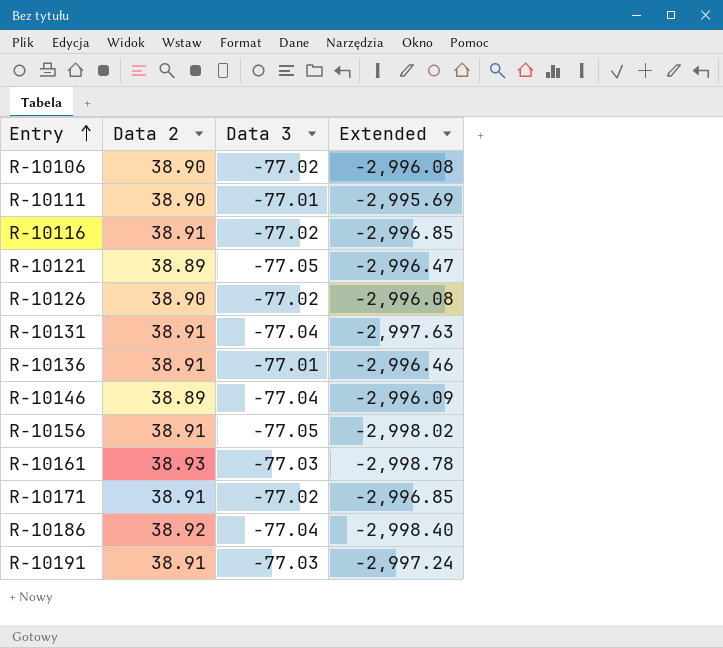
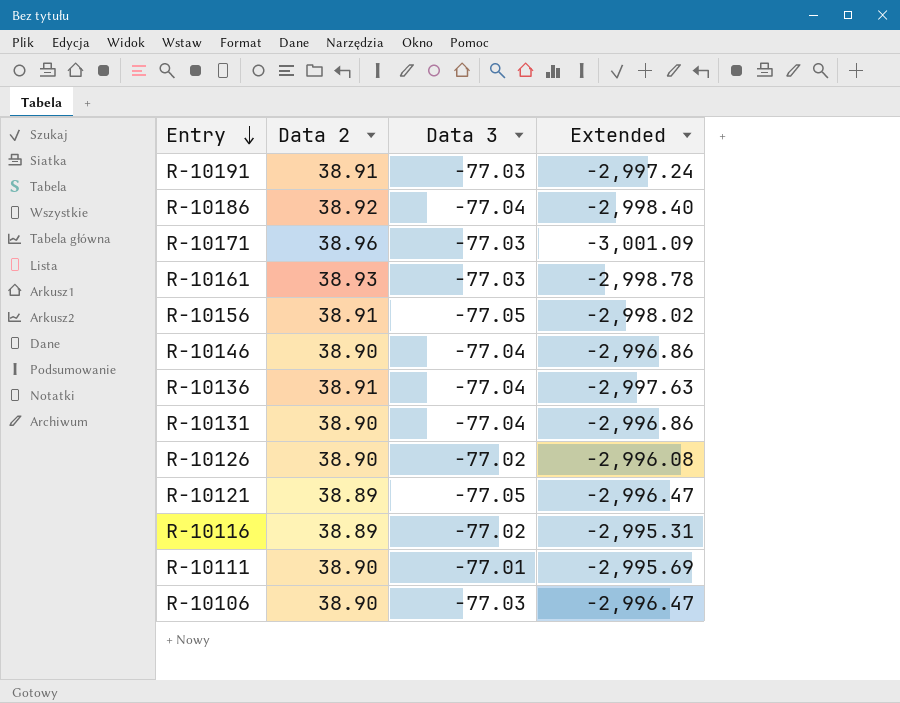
row order: Entry ascending -> Entry descending
R-10171 | Data 2: 38.91 -> 38.96
R-10171 | Data 3: -77.02 -> -77.03
R-10171 | Extended: -2,996.85 -> -3,001.09
R-10146 | Data 2: 38.89 -> 38.90
R-10146 | Extended: -2,996.09 -> -2,996.86
R-10136 | Data 3: -77.01 -> -77.04
R-10136 | Extended: -2,996.46 -> -2,997.63
R-10131 | Data 2: 38.91 -> 38.90
R-10131 | Extended: -2,997.63 -> -2,996.86
R-10116 | Data 2: 38.91 -> 38.89
R-10116 | Extended: -2,996.85 -> -2,995.31
R-10106 | Data 3: -77.02 -> -77.03
R-10106 | Extended: -2,996.08 -> -2,996.47

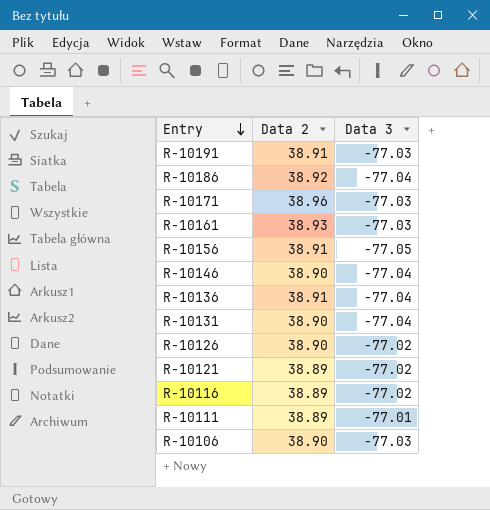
column Extended | formula: [Data 2] * [Data 3] -> none
R-10121 | Data 3: -77.05 -> -77.02
R-10111 | Data 2: 38.90 -> 38.89

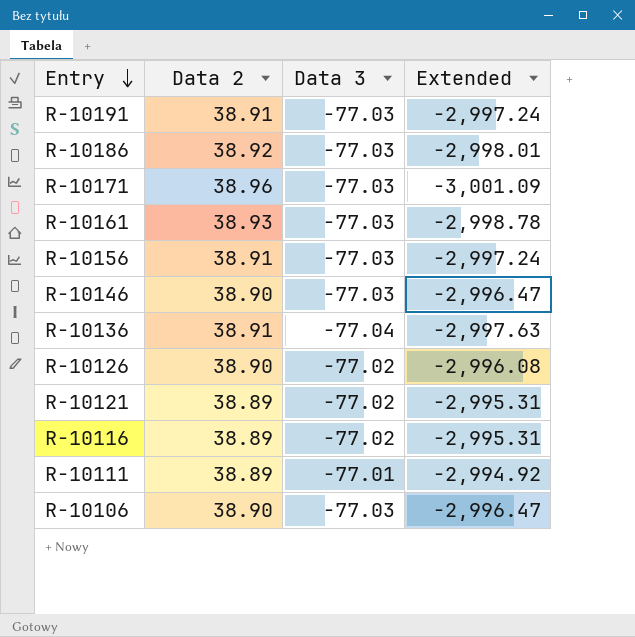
column Extended | formula: none -> [Data 2] * [Data 3]
row R-10131: 38.90 | -77.04 -> none
R-10186 | Data 3: -77.04 -> -77.03
R-10156 | Data 3: -77.05 -> -77.03
R-10146 | Data 3: -77.04 -> -77.03

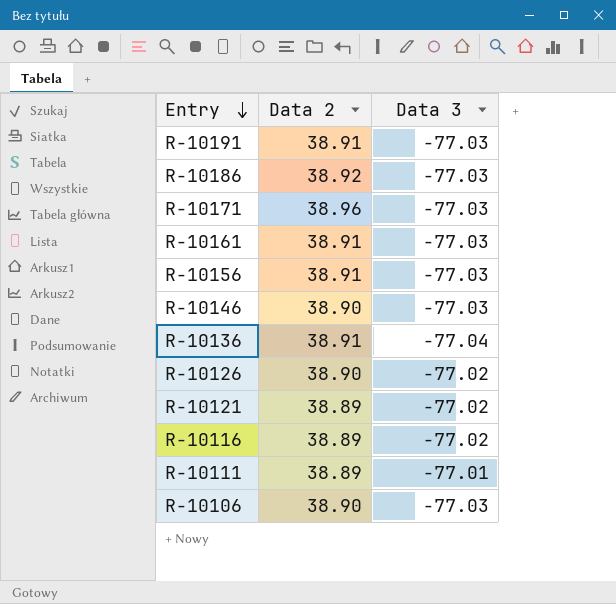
column Extended | formula: [Data 2] * [Data 3] -> none
R-10161 | Data 2: 38.93 -> 38.91

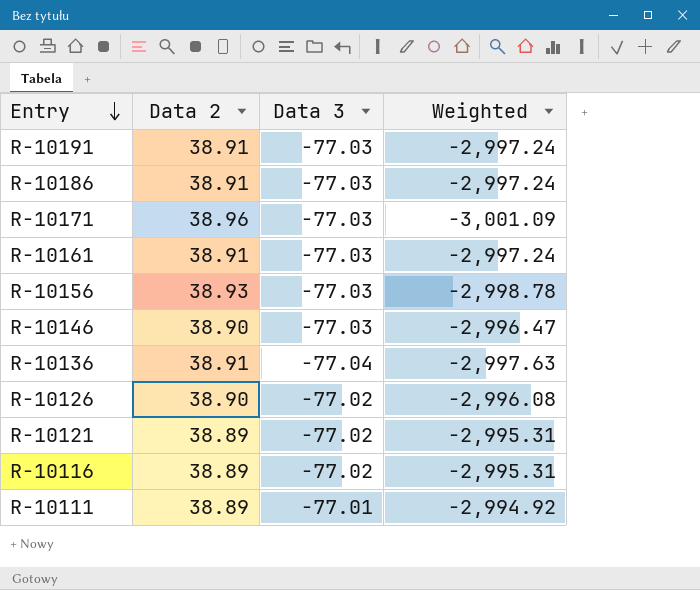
column Weighted | formula: none -> [Data 2] * [Data 3]
row R-10106: 38.90 | -77.03 -> none
R-10186 | Data 2: 38.92 -> 38.91
R-10156 | Data 2: 38.91 -> 38.93

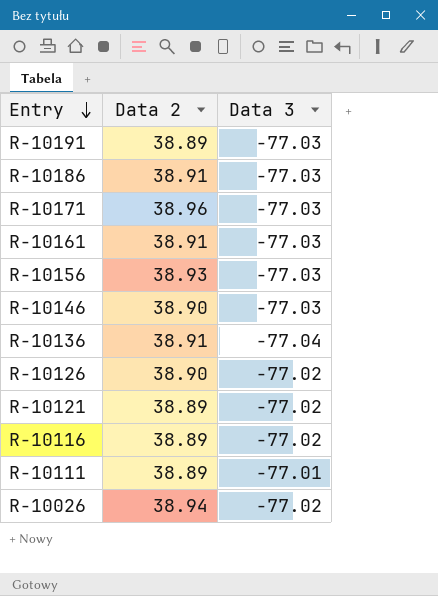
column Weighted | formula: [Data 2] * [Data 3] -> none
R-10191 | Data 2: 38.91 -> 38.89
row R-10026: none -> 38.94 | -77.02

